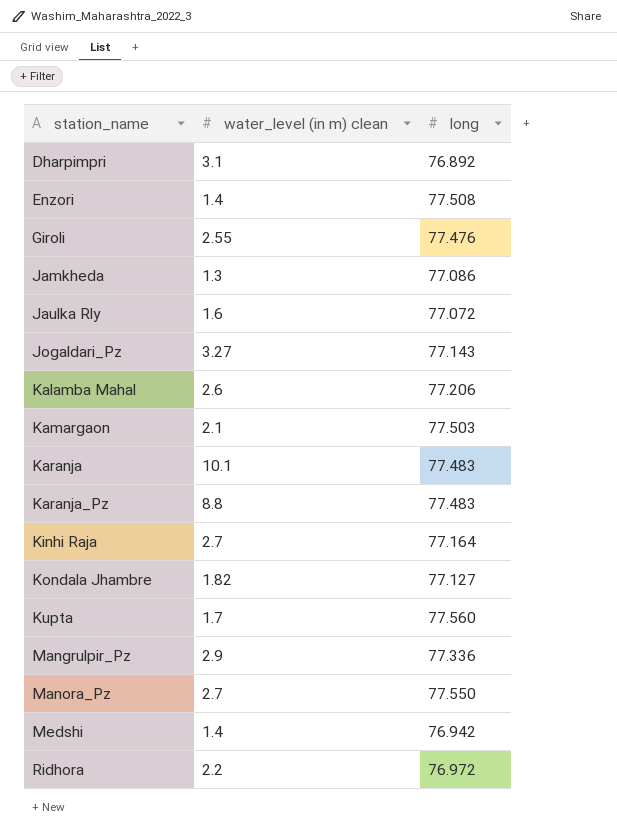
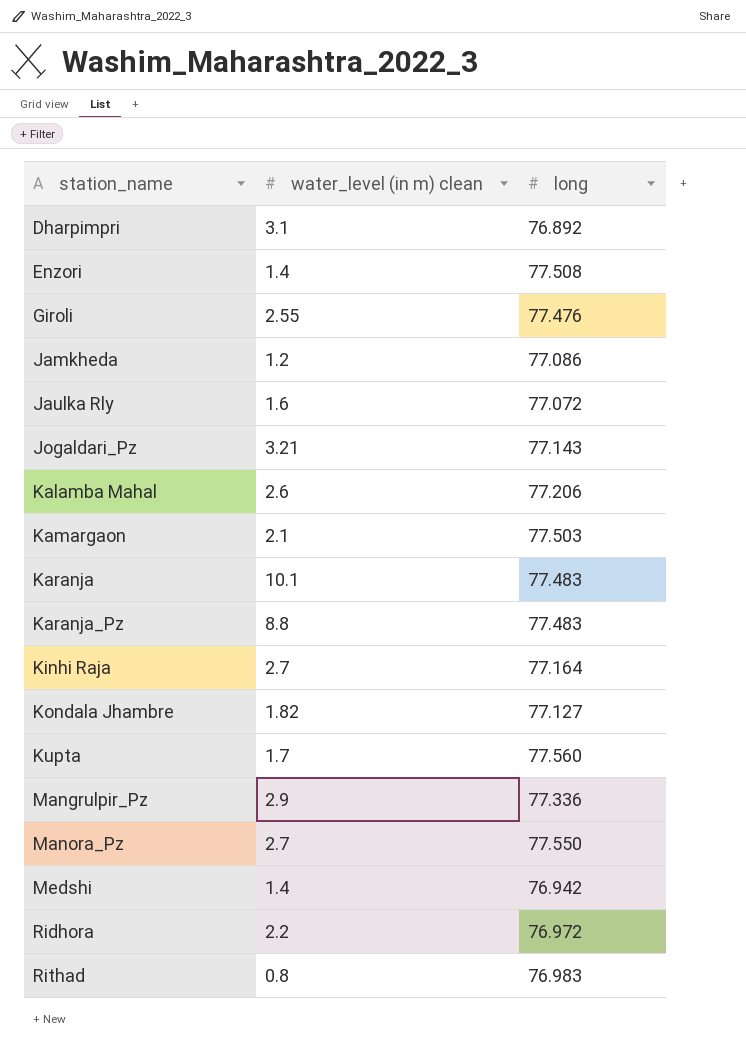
Jamkheda | water_level (in m) clean: 1.3 -> 1.2
Jogaldari_Pz | water_level (in m) clean: 3.27 -> 3.21
row Rithad: none -> 0.8 | 76.983

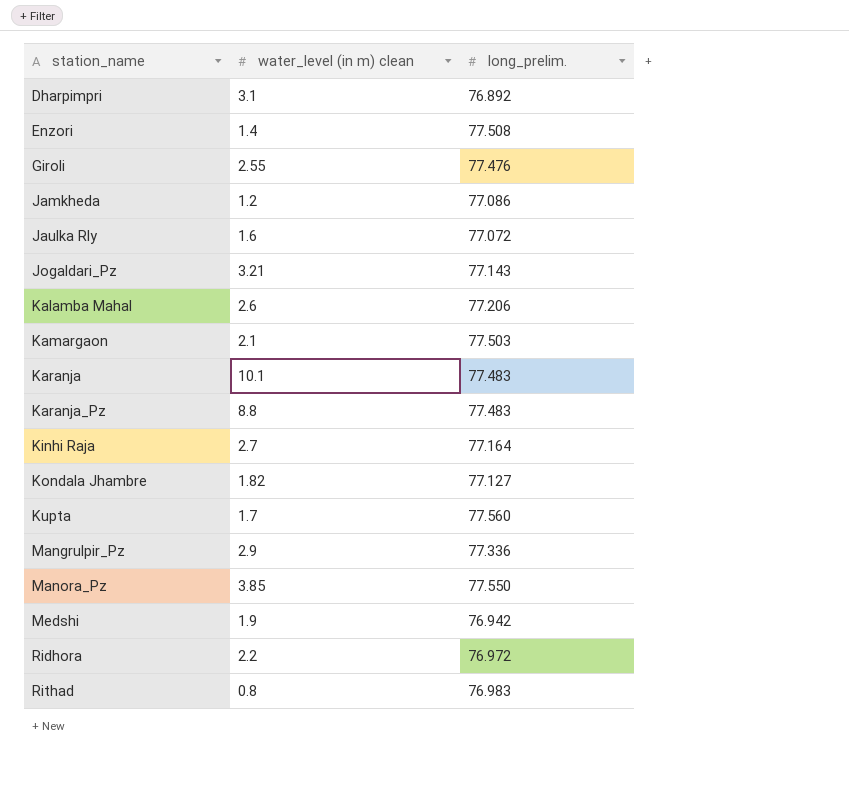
column name: long -> long_prelim.
Manora_Pz | water_level (in m) clean: 2.7 -> 3.85
Medshi | water_level (in m) clean: 1.4 -> 1.9

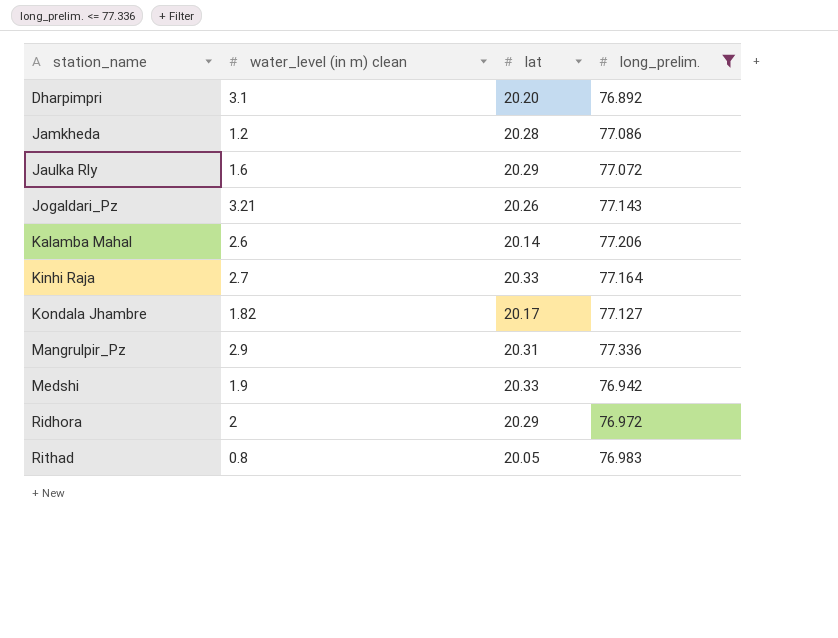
filter: none -> long_prelim. <= 77.336
column lat | position: none -> 3
Ridhora | water_level (in m) clean: 2.2 -> 2

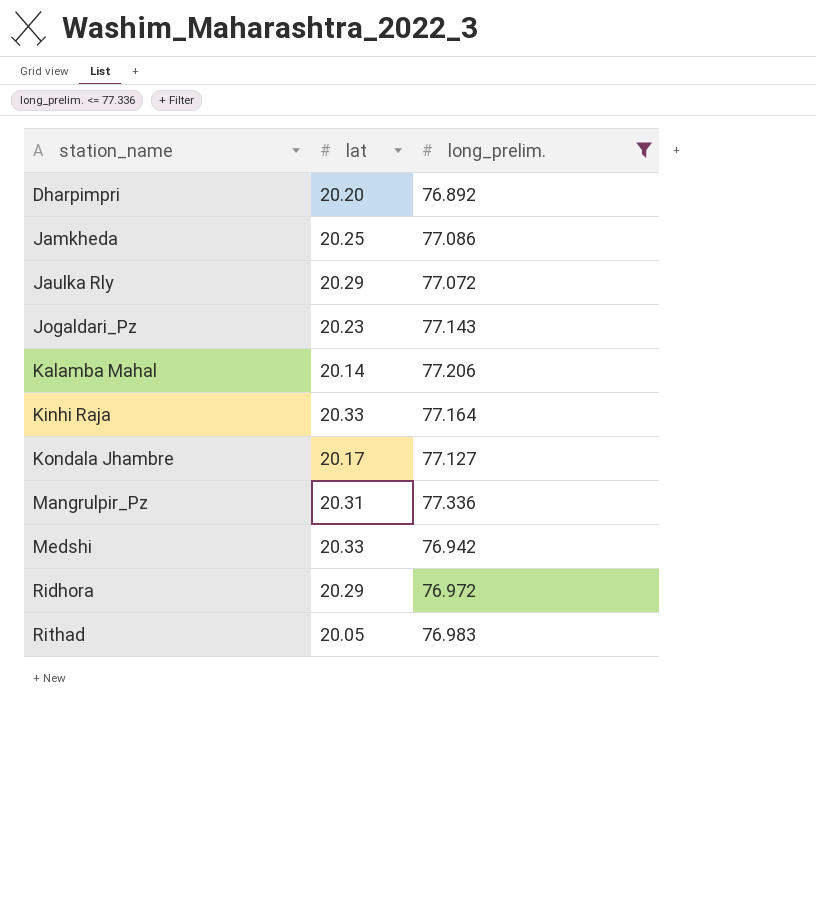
column water_level (in m) clean | position: 2 -> none
Jamkheda | lat: 20.28 -> 20.25
Jogaldari_Pz | lat: 20.26 -> 20.23

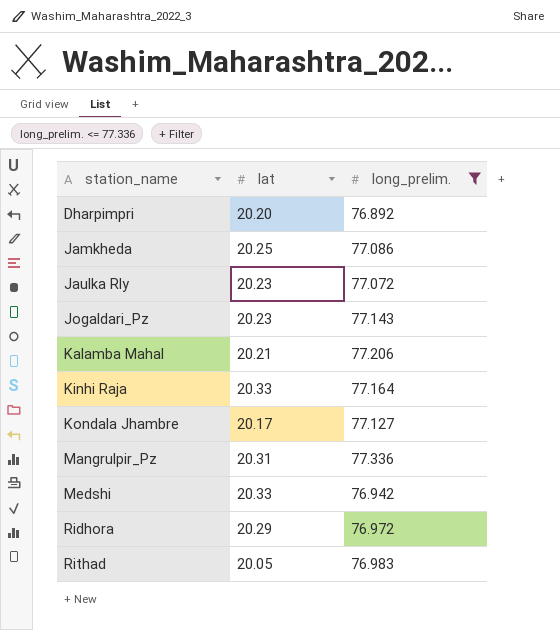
Jaulka Rly | lat: 20.29 -> 20.23
Kalamba Mahal | lat: 20.14 -> 20.21

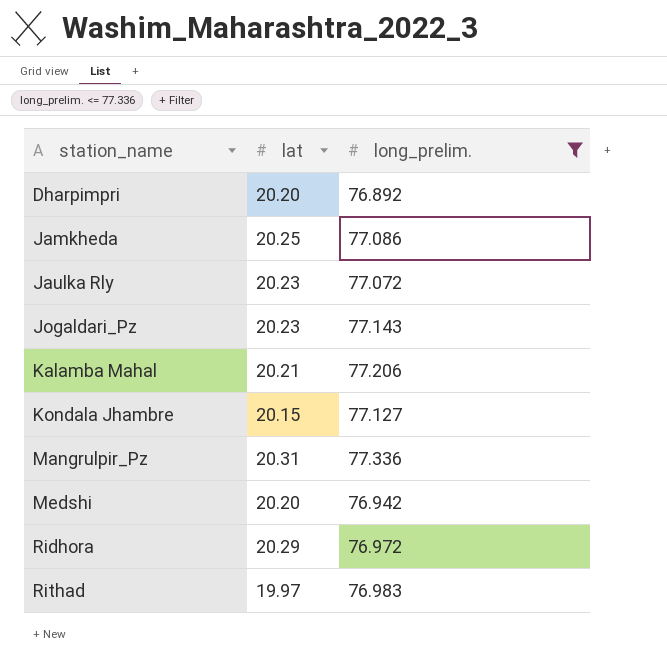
row Kinhi Raja: 20.33 | 77.164 -> none
Kondala Jhambre | lat: 20.17 -> 20.15
Medshi | lat: 20.33 -> 20.20
Rithad | lat: 20.05 -> 19.97

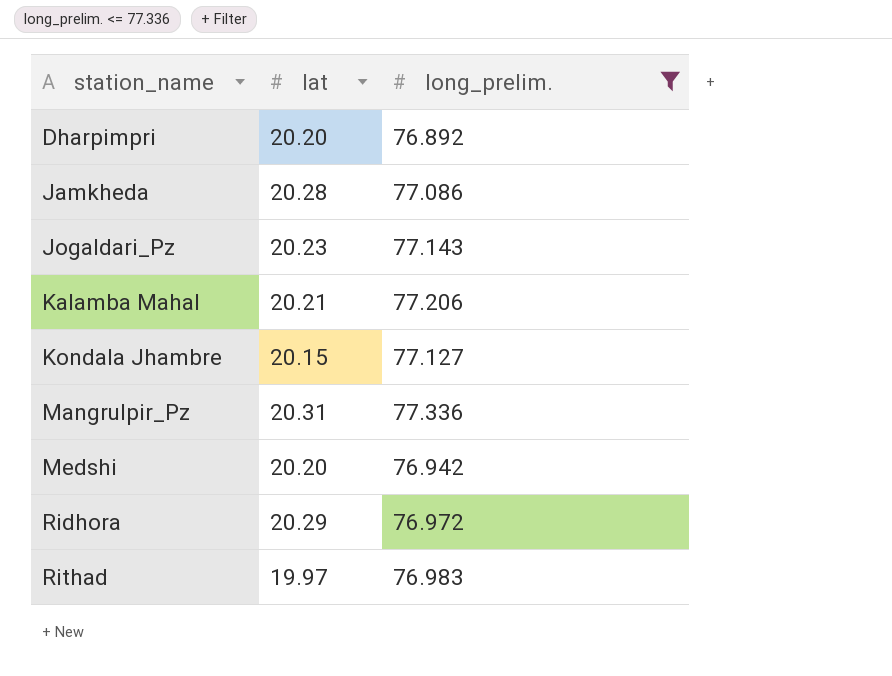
row Jaulka Rly: 20.23 | 77.072 -> none
Jamkheda | lat: 20.25 -> 20.28

